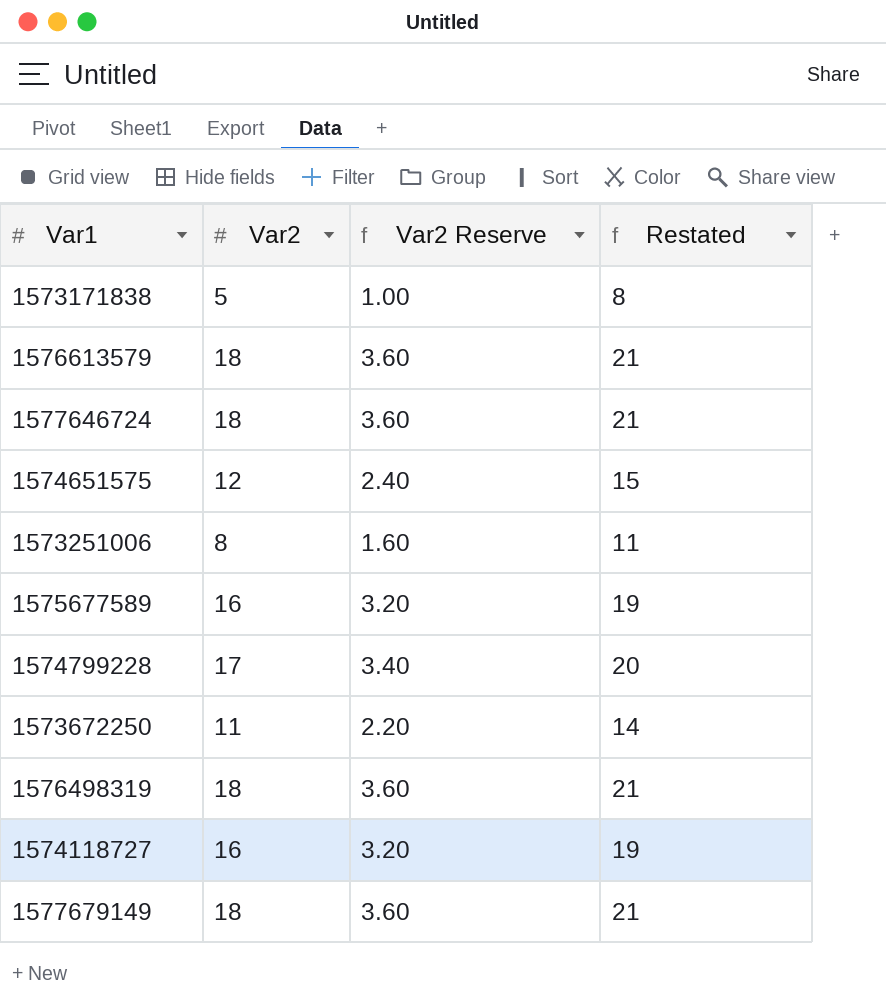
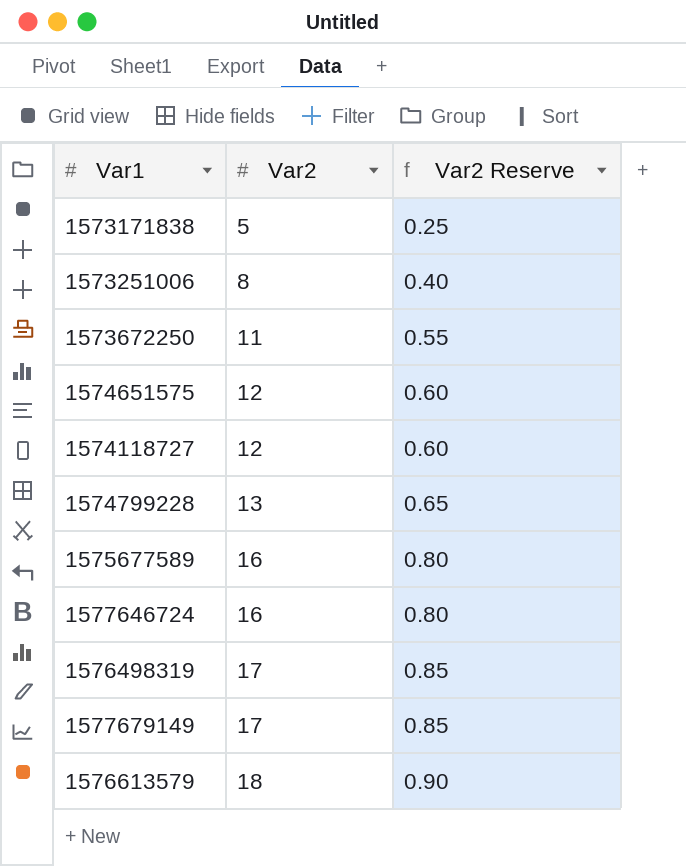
row order: none -> Var2 ascending
column Restated | formula: [Var2] + 3 -> none
column Var2 Reserve | formula: [Var2] * 0.2 -> [Var2] * 0.05
1574118727 | Var2: 16 -> 12
1574799228 | Var2: 17 -> 13
1577646724 | Var2: 18 -> 16
1576498319 | Var2: 18 -> 17
1577679149 | Var2: 18 -> 17

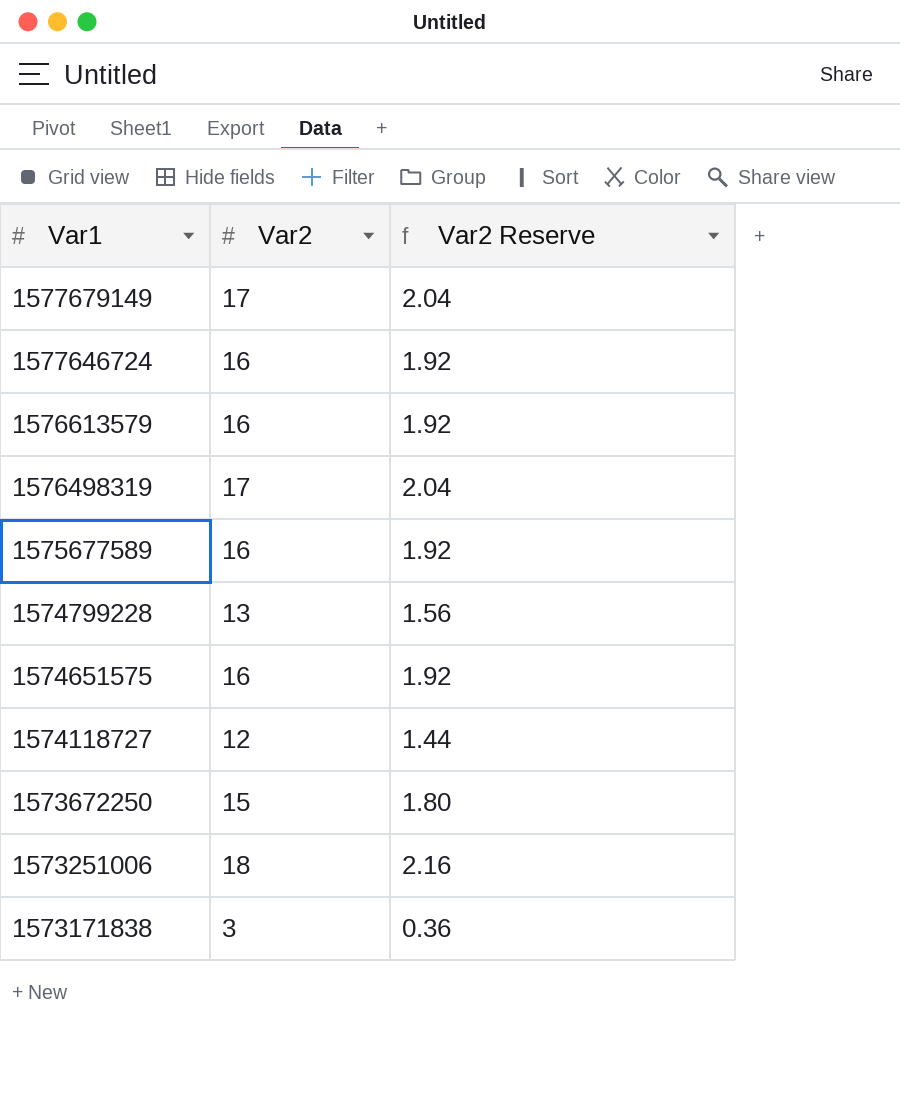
row order: Var2 ascending -> Var1 descending
column Var2 Reserve | formula: [Var2] * 0.05 -> [Var2] * 0.12
1576613579 | Var2: 18 -> 16
1574651575 | Var2: 12 -> 16
1573672250 | Var2: 11 -> 15
1573251006 | Var2: 8 -> 18
1573171838 | Var2: 5 -> 3

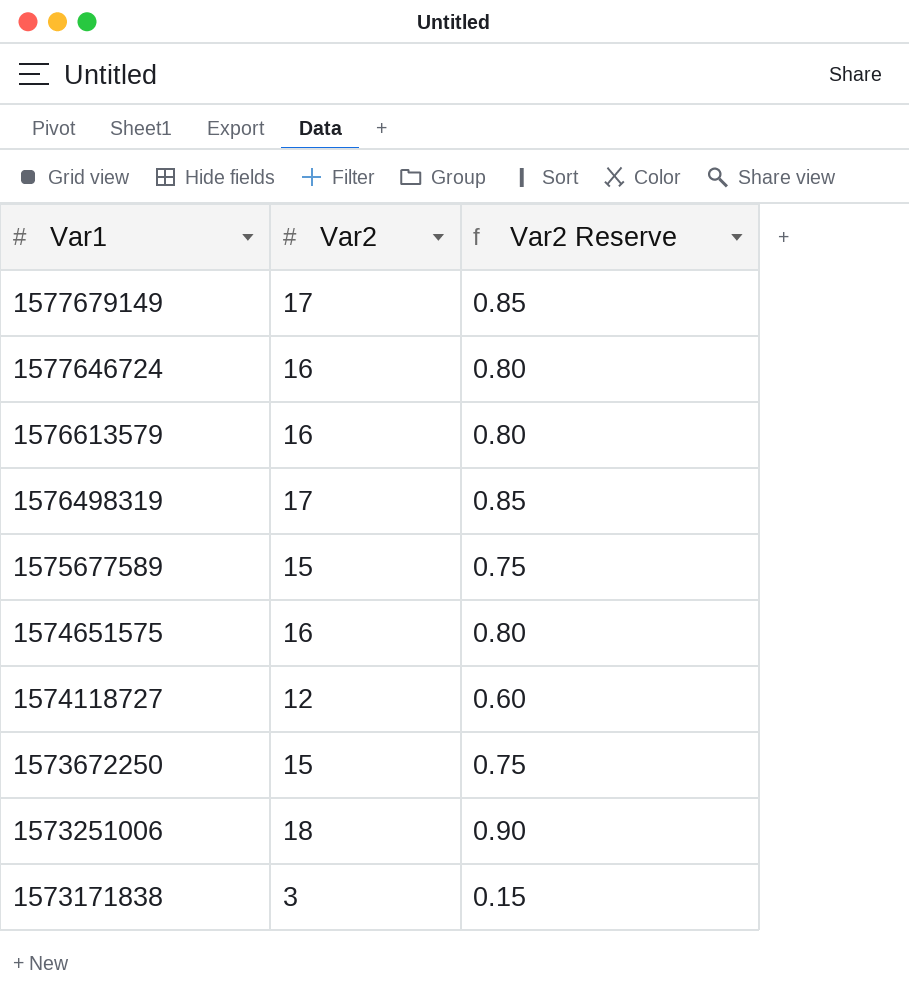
column Var2 Reserve | formula: [Var2] * 0.12 -> [Var2] * 0.05
row 1574799228: 13 | 1.56 -> none
1575677589 | Var2: 16 -> 15

